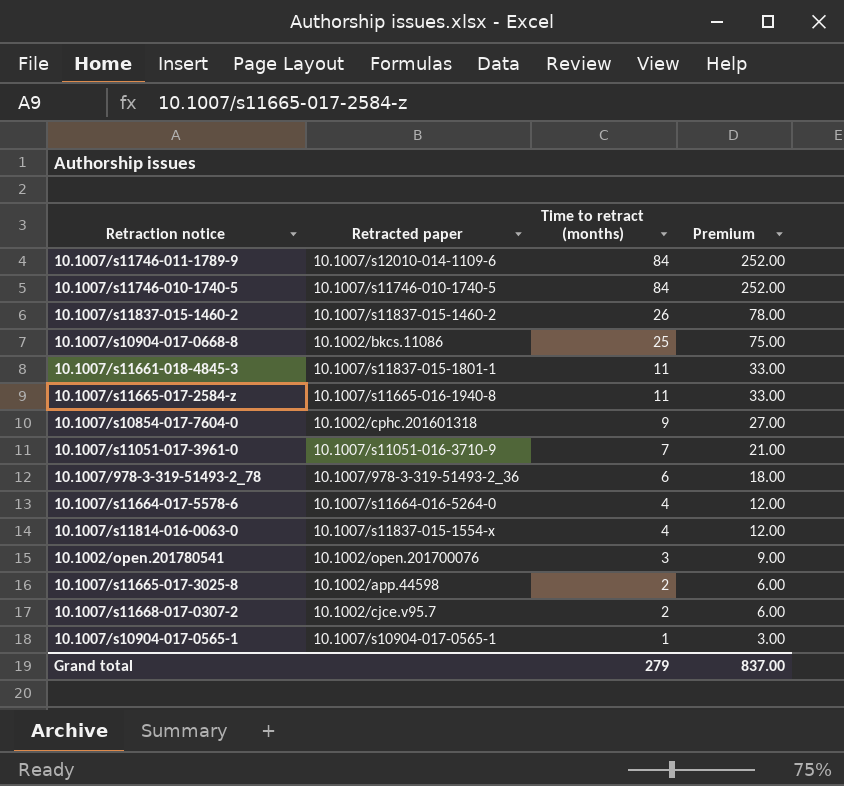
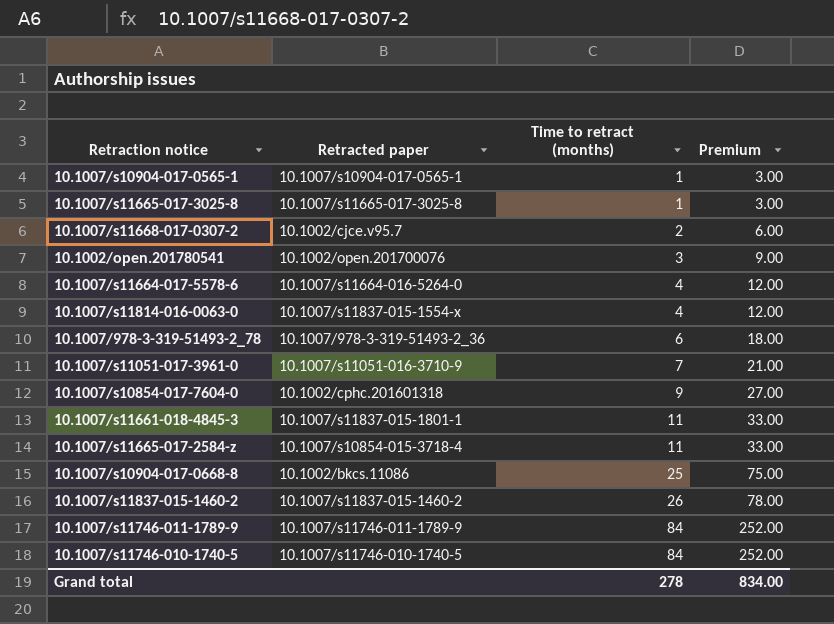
row order: Time to retract (months) descending -> Time to retract (months) ascending
10.1007/s11665-017-3025-8 | Retracted paper: 10.1002/app.44598 -> 10.1007/s11665-017-3025-8
10.1007/s11665-017-3025-8 | Time to retract (months): 2 -> 1
10.1007/s11665-017-3025-8 | Premium: 6.00 -> 3.00
10.1007/s11665-017-2584-z | Retracted paper: 10.1007/s11665-016-1940-8 -> 10.1007/s10854-015-3718-4
10.1007/s11746-011-1789-9 | Retracted paper: 10.1007/s12010-014-1109-6 -> 10.1007/s11746-011-1789-9
Grand total | Time to retract (months): 279 -> 278
Grand total | Premium: 837.00 -> 834.00

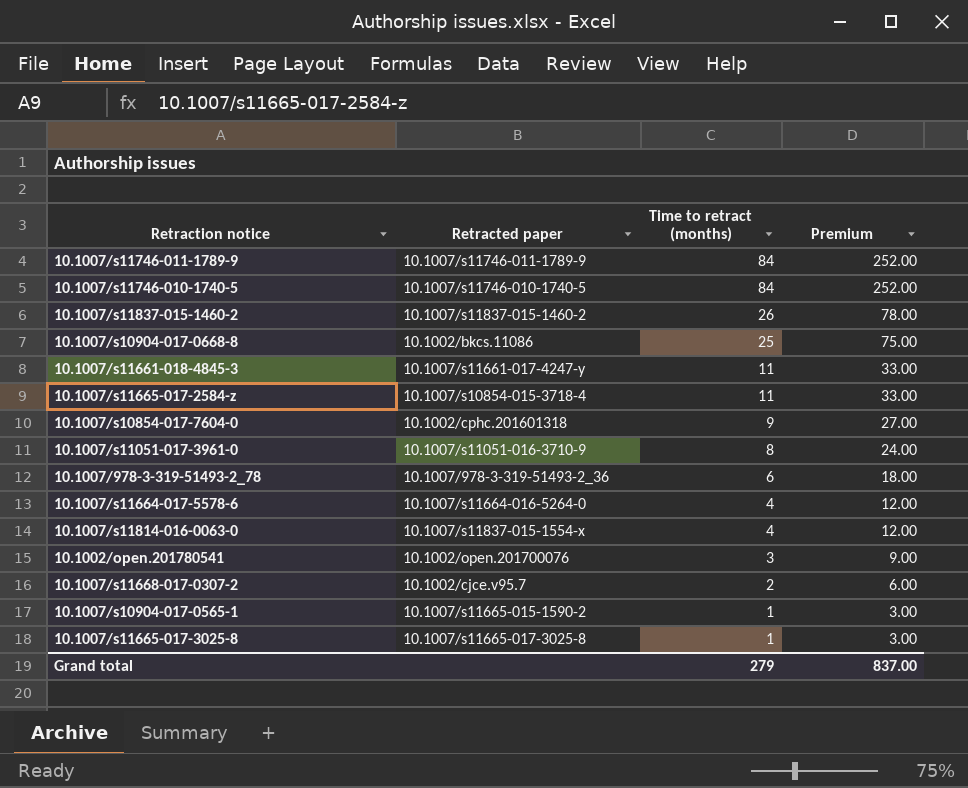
row order: Time to retract (months) ascending -> Time to retract (months) descending
10.1007/s11661-018-4845-3 | Retracted paper: 10.1007/s11837-015-1801-1 -> 10.1007/s11661-017-4247-y
10.1007/s11051-017-3961-0 | Time to retract (months): 7 -> 8
10.1007/s11051-017-3961-0 | Premium: 21.00 -> 24.00
10.1007/s10904-017-0565-1 | Retracted paper: 10.1007/s10904-017-0565-1 -> 10.1007/s11665-015-1590-2
Grand total | Time to retract (months): 278 -> 279
Grand total | Premium: 834.00 -> 837.00

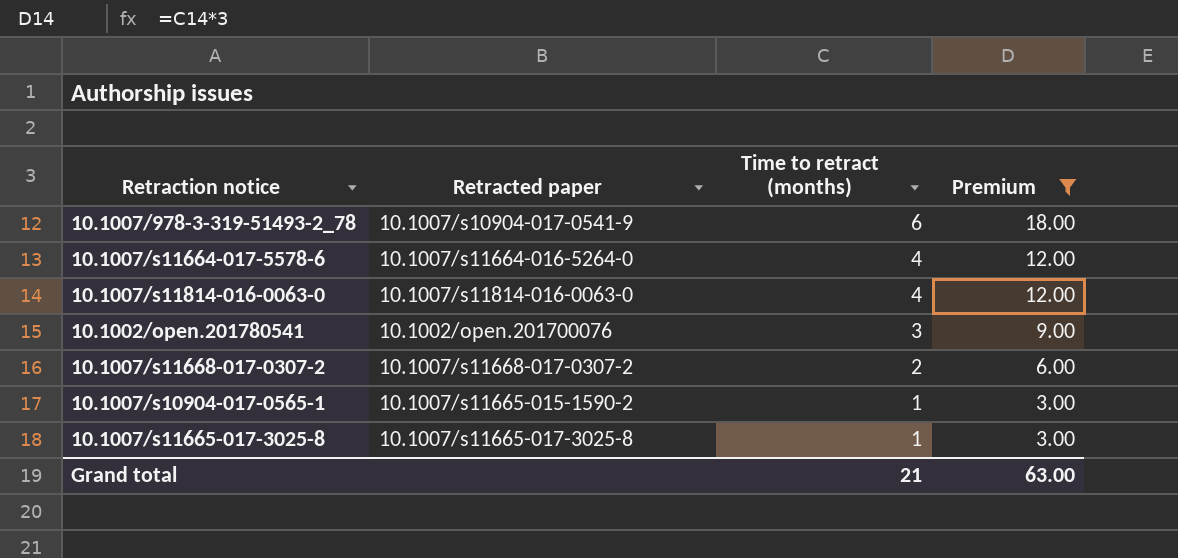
filter: none -> Premium <= 18.00
10.1007/978-3-319-51493-2_78 | Retracted paper: 10.1007/978-3-319-51493-2_36 -> 10.1007/s10904-017-0541-9
10.1007/s11814-016-0063-0 | Retracted paper: 10.1007/s11837-015-1554-x -> 10.1007/s11814-016-0063-0
10.1007/s11668-017-0307-2 | Retracted paper: 10.1002/cjce.v95.7 -> 10.1007/s11668-017-0307-2
Grand total | Time to retract (months): 279 -> 21
Grand total | Premium: 837.00 -> 63.00

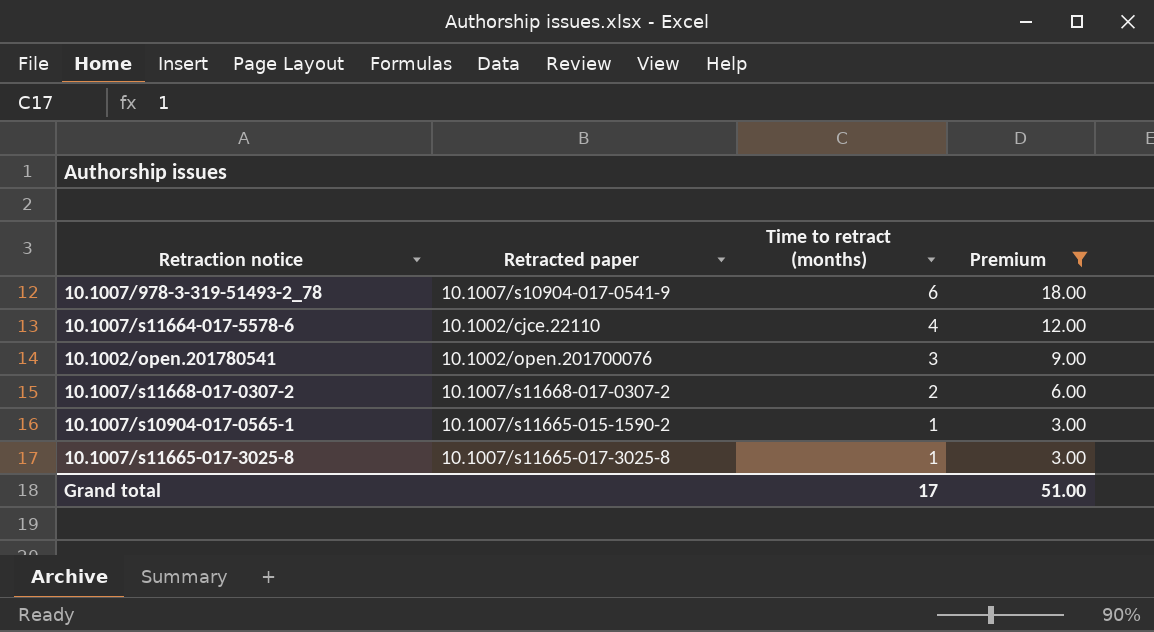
row 10.1007/s11814-016-0063-0: 10.1007/s11814-016-0063-0 | 4 | 12.00 -> none
10.1007/s11664-017-5578-6 | Retracted paper: 10.1007/s11664-016-5264-0 -> 10.1002/cjce.22110
Grand total | Time to retract (months): 21 -> 17
Grand total | Premium: 63.00 -> 51.00

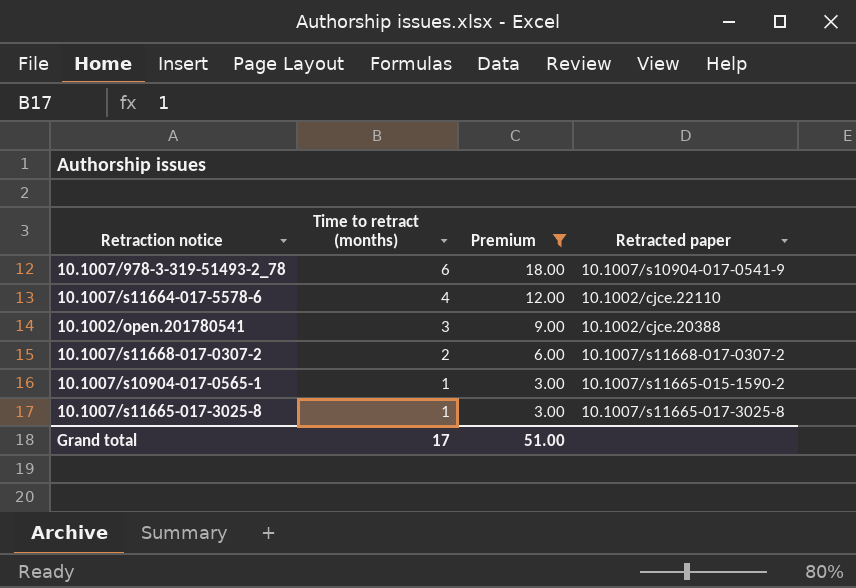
column Retracted paper | position: 2 -> 4
10.1002/open.201780541 | Retracted paper: 10.1002/open.201700076 -> 10.1002/cjce.20388

